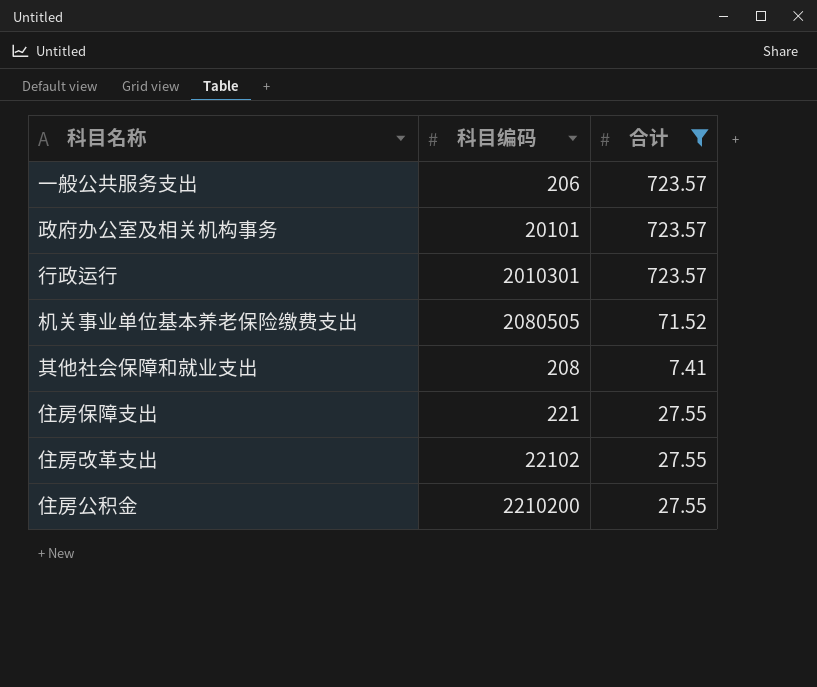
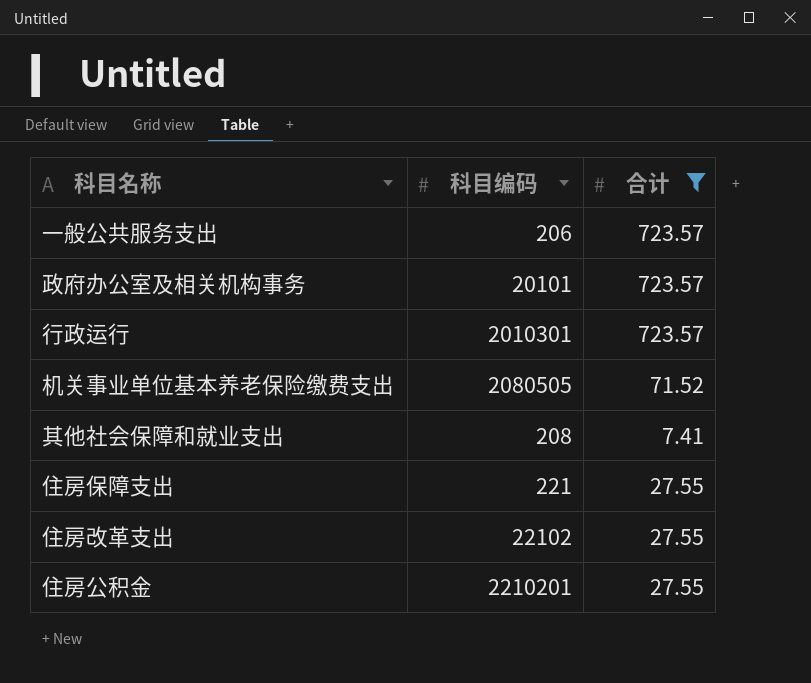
住房公积金 | 科目编码: 2210200 -> 2210201

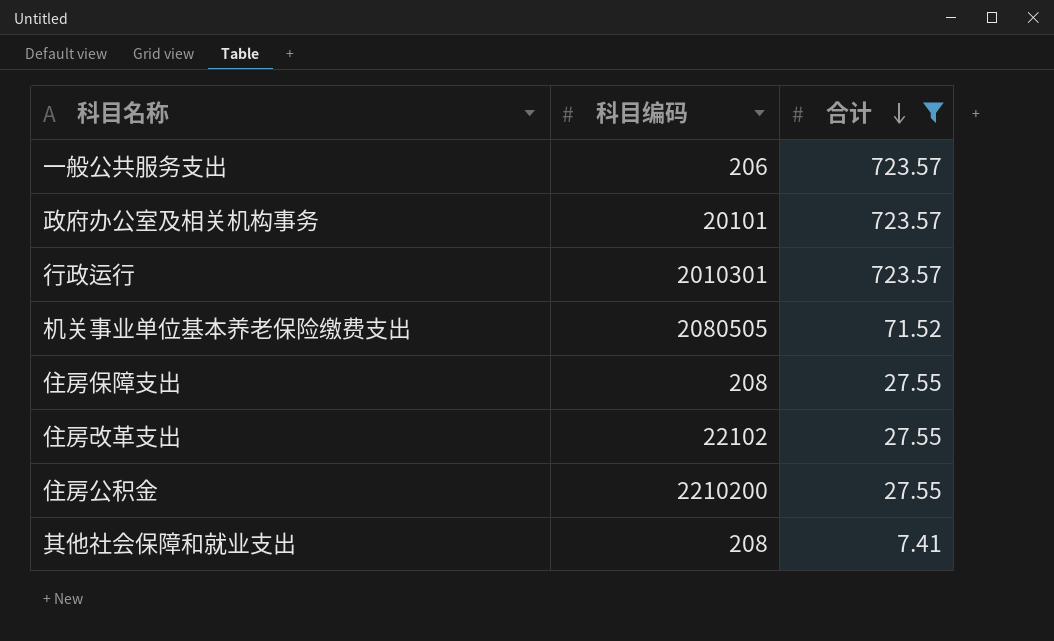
row order: none -> 合计 descending
住房保障支出 | 科目编码: 221 -> 208
住房公积金 | 科目编码: 2210201 -> 2210200

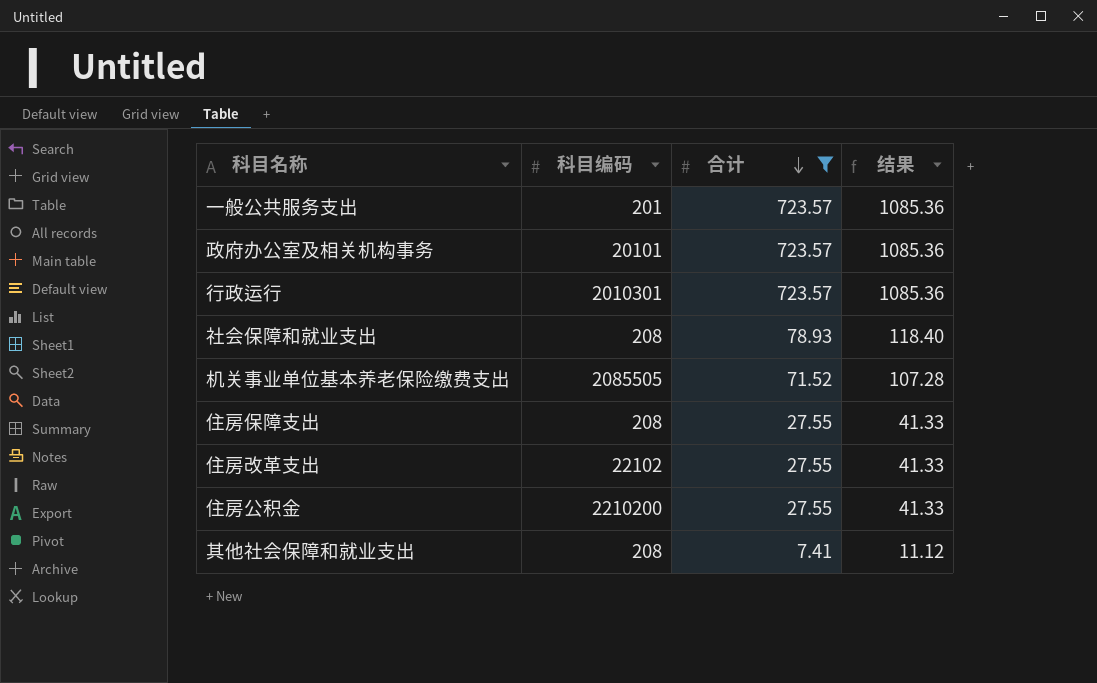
column 结果 | formula: none -> [合计] * 1.5
一般公共服务支出 | 科目编码: 206 -> 201
row 社会保障和就业支出: none -> 208 | 78.93 | 118.40
机关事业单位基本养老保险缴费支出 | 科目编码: 2080505 -> 2085505

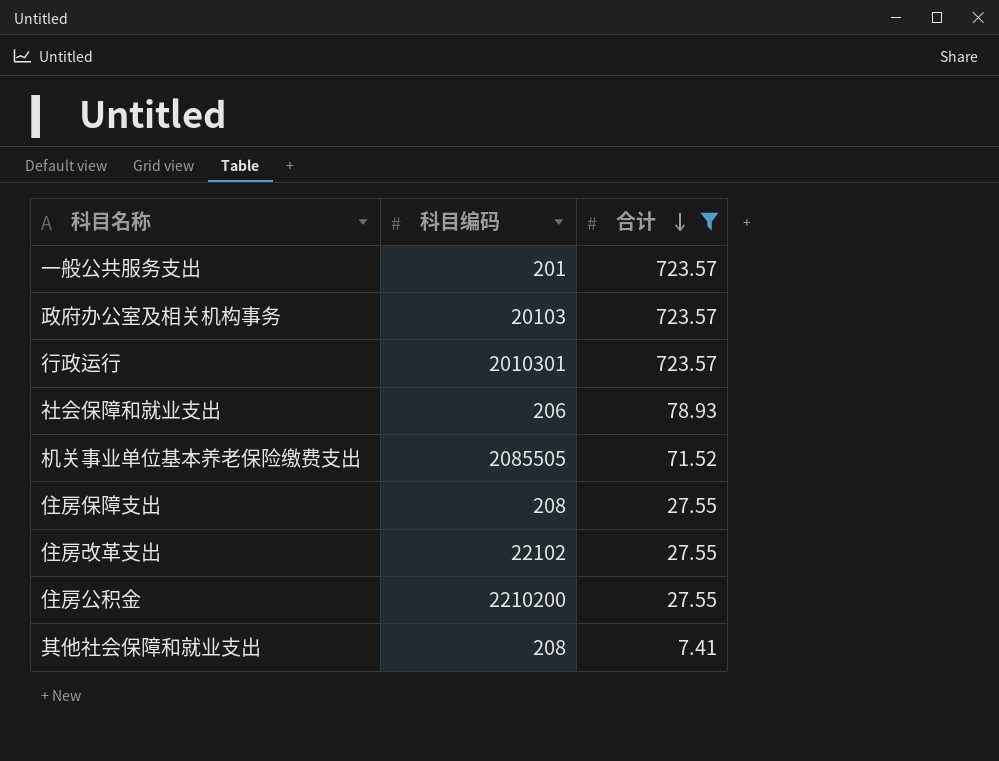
column 结果 | formula: [合计] * 1.5 -> none
政府办公室及相关机构事务 | 科目编码: 20101 -> 20103
社会保障和就业支出 | 科目编码: 208 -> 206

